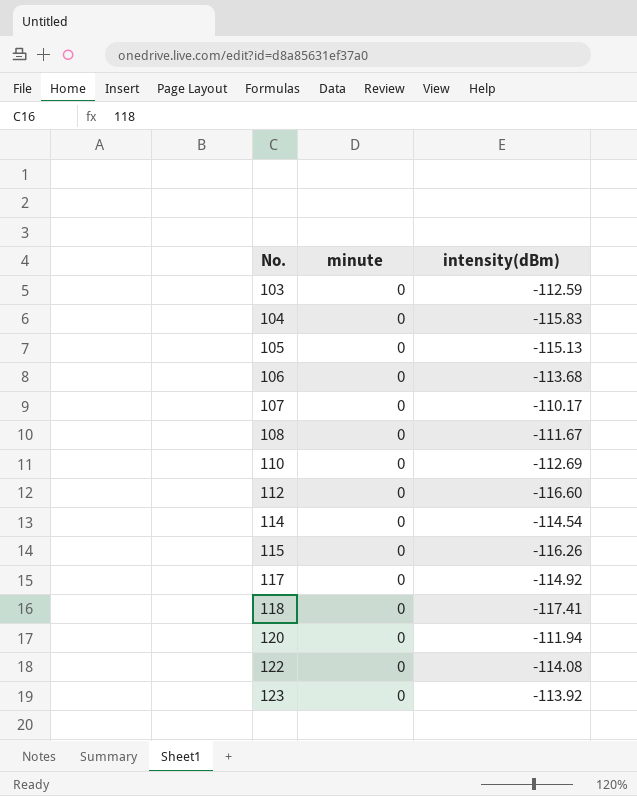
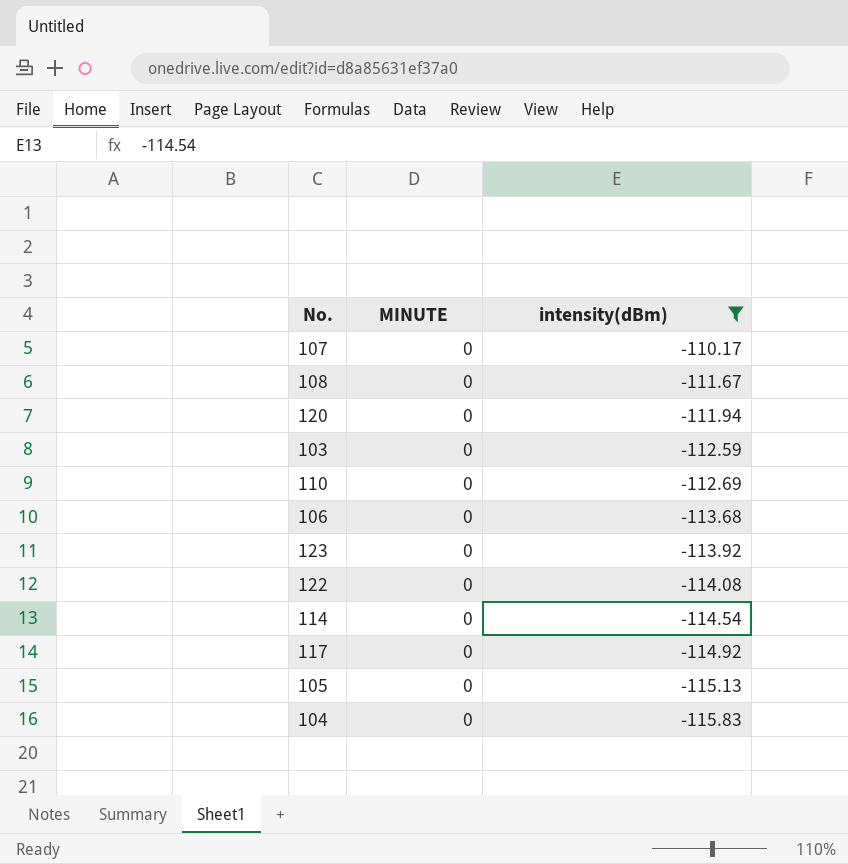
filter: none -> intensity(dBm) >= -115.83
row order: No. ascending -> intensity(dBm) descending
column name: minute -> MINUTE

